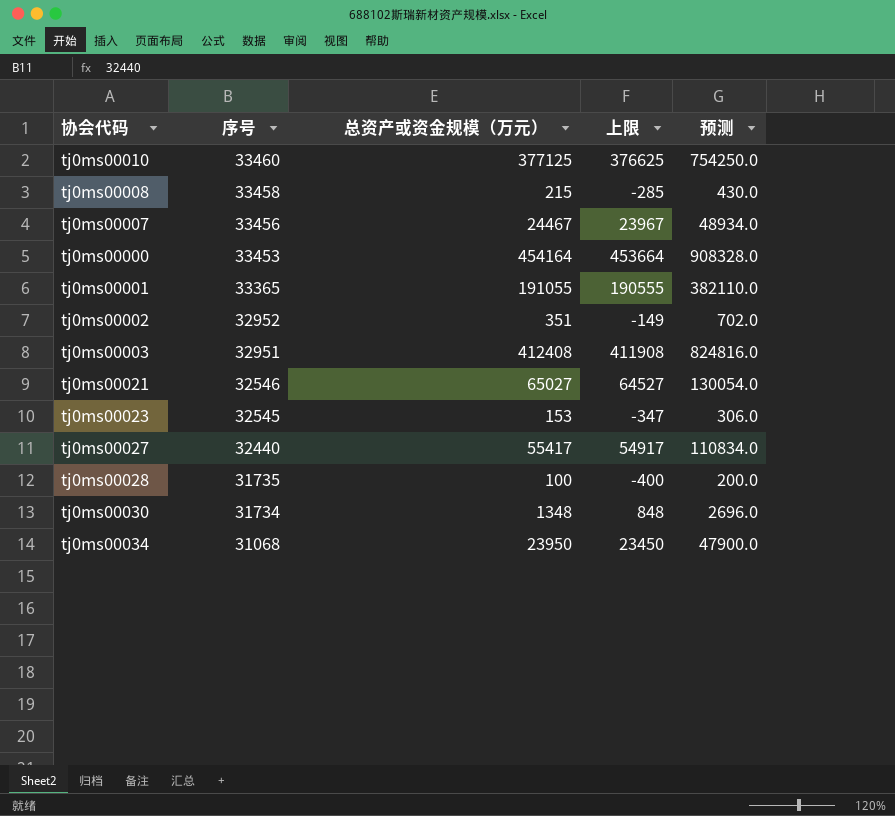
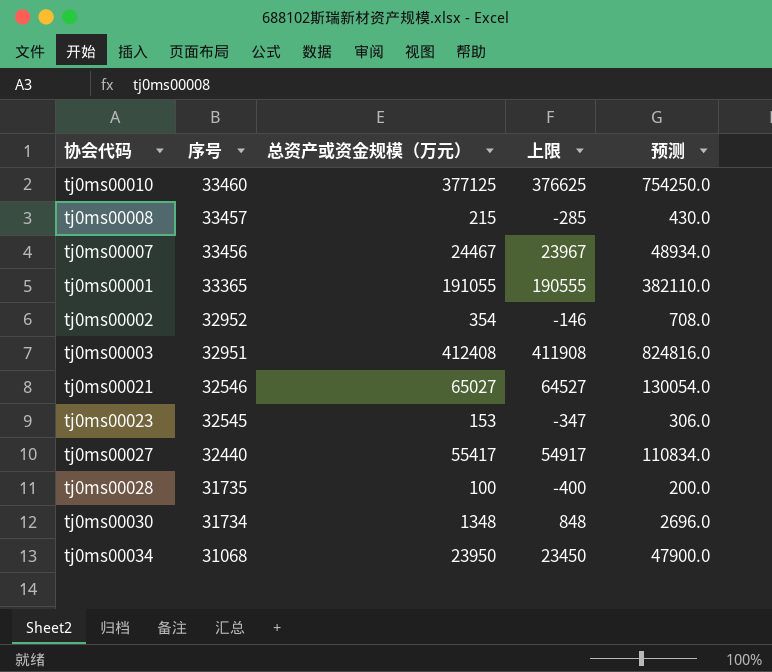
row tj0ms00000: 33453 | 454164 | 453664 | 908328.0 -> none
tj0ms00008 | 序号: 33458 -> 33457
tj0ms00002 | 总资产或资金规模（万元）: 351 -> 354
tj0ms00002 | 上限: -149 -> -146
tj0ms00002 | 预测: 702.0 -> 708.0

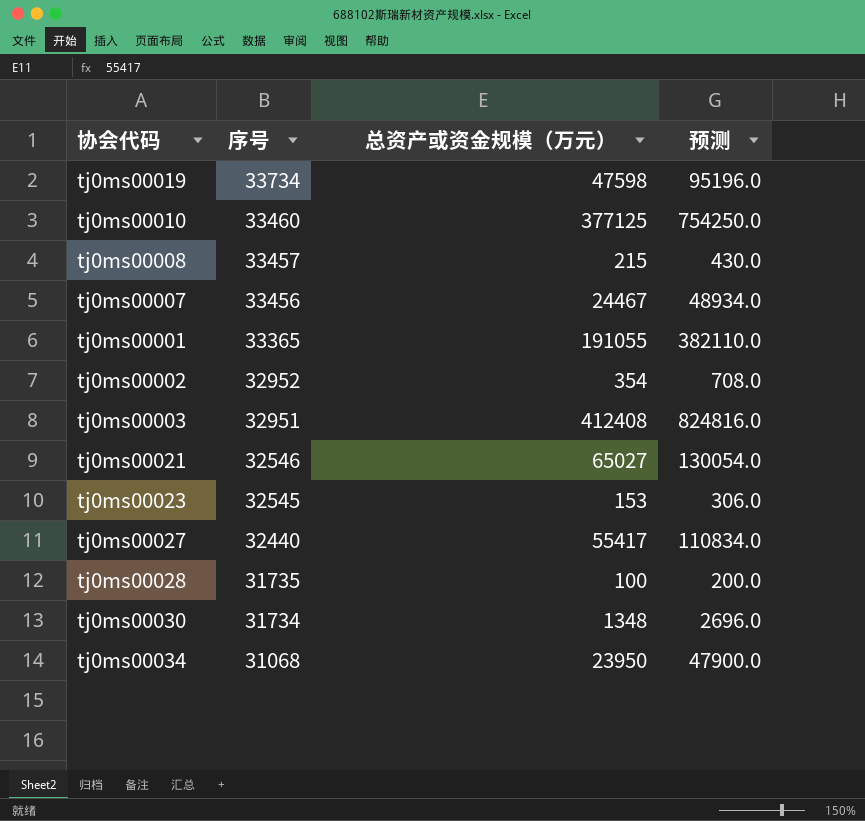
column 上限 | formula: [总资产或资金规模（万元）] - 500 -> none
row tj0ms00019: none -> 33734 | 47598 | 95196.0

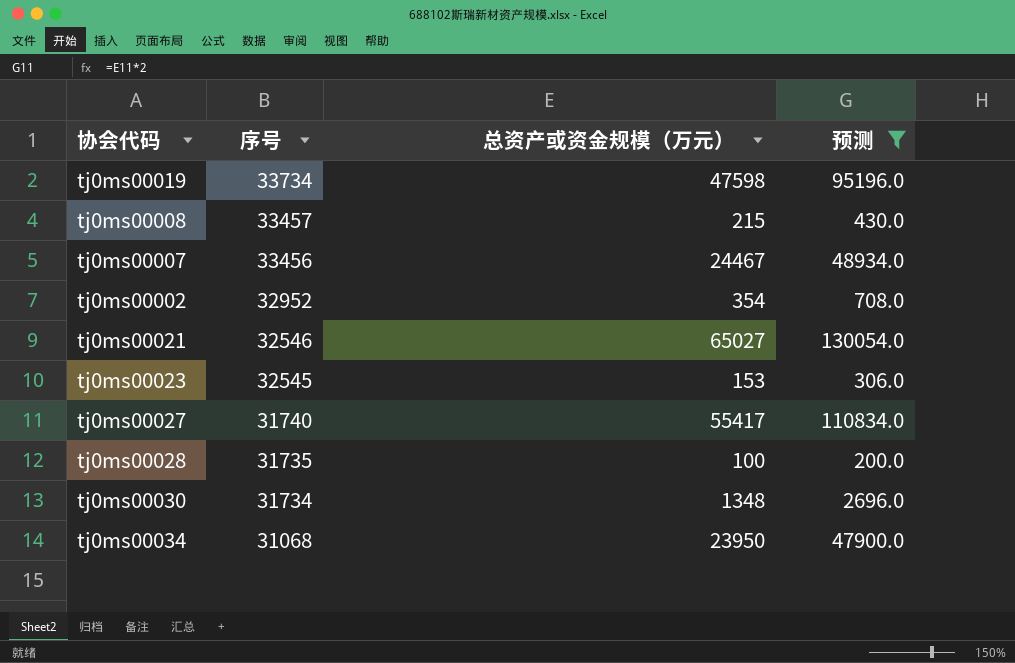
filter: none -> 预测 <= 130054.0
tj0ms00027 | 序号: 32440 -> 31740

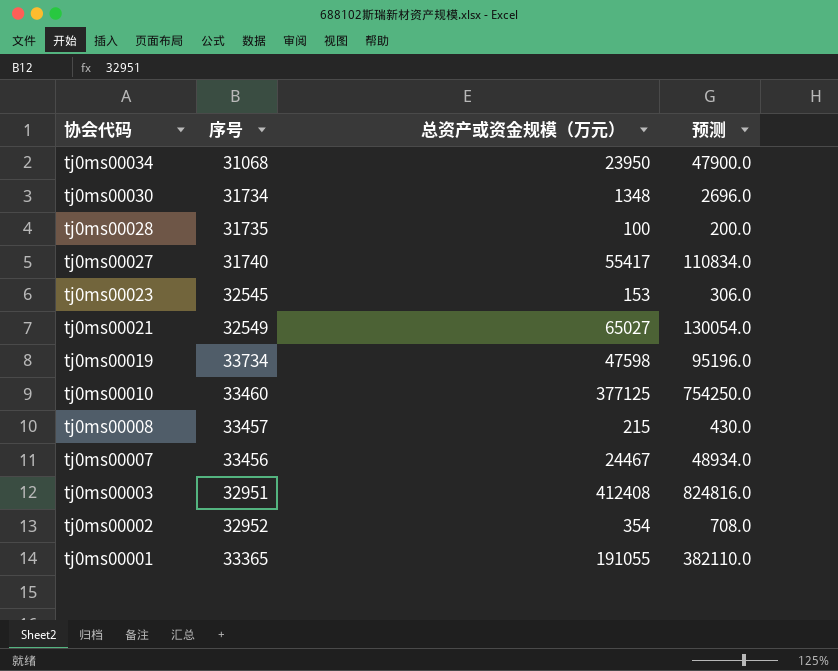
filter: 预测 <= 130054.0 -> none
row order: 序号 descending -> 协会代码 descending
tj0ms00021 | 序号: 32546 -> 32549

